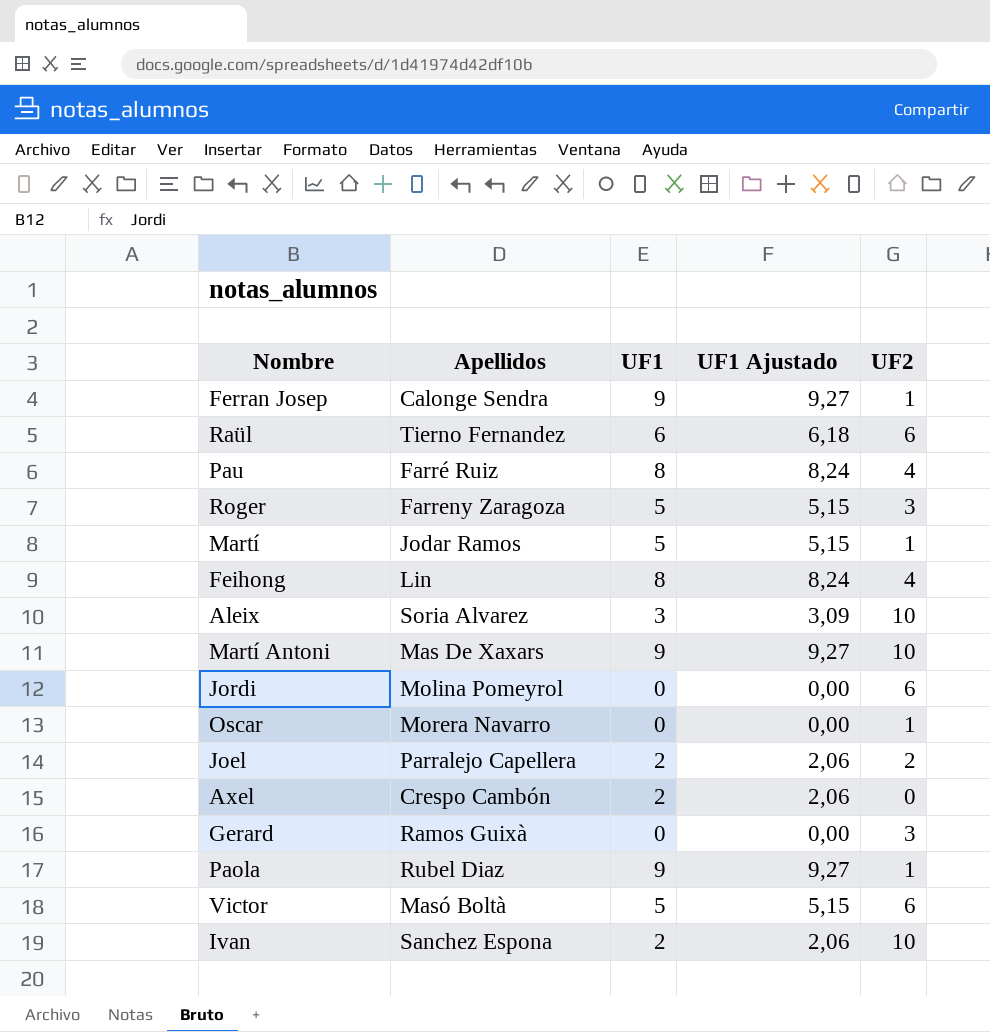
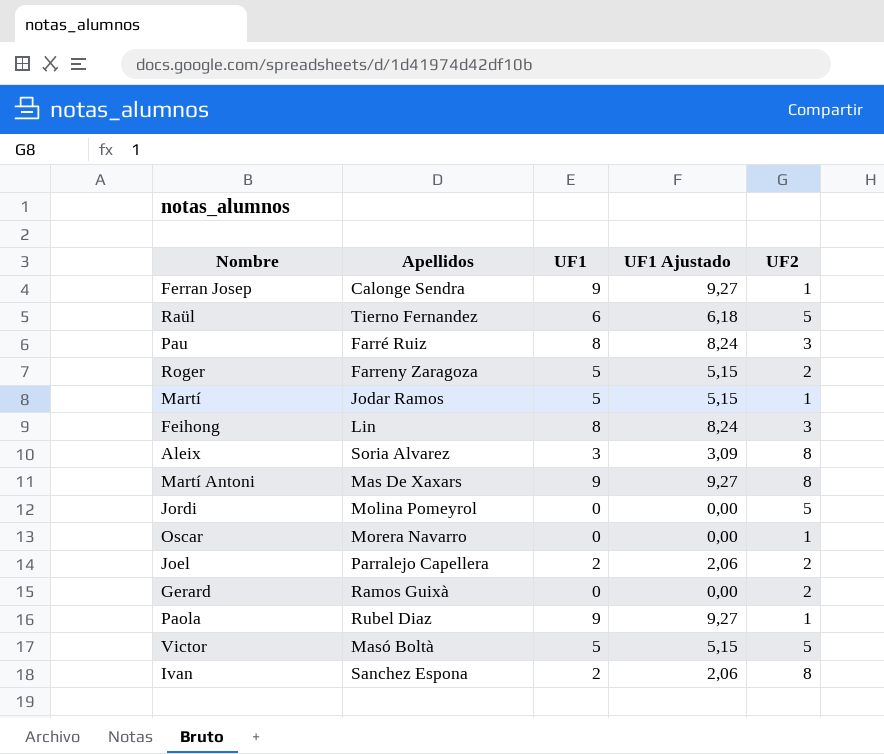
row Axel: Crespo Cambón | 2 | 2,06 | 0 -> none
Raül | UF2: 6 -> 5
Pau | UF2: 4 -> 3
Roger | UF2: 3 -> 2
Feihong | UF2: 4 -> 3
Aleix | UF2: 10 -> 8
Martí Antoni | UF2: 10 -> 8
Jordi | UF2: 6 -> 5
Gerard | UF2: 3 -> 2
Victor | UF2: 6 -> 5
Ivan | UF2: 10 -> 8

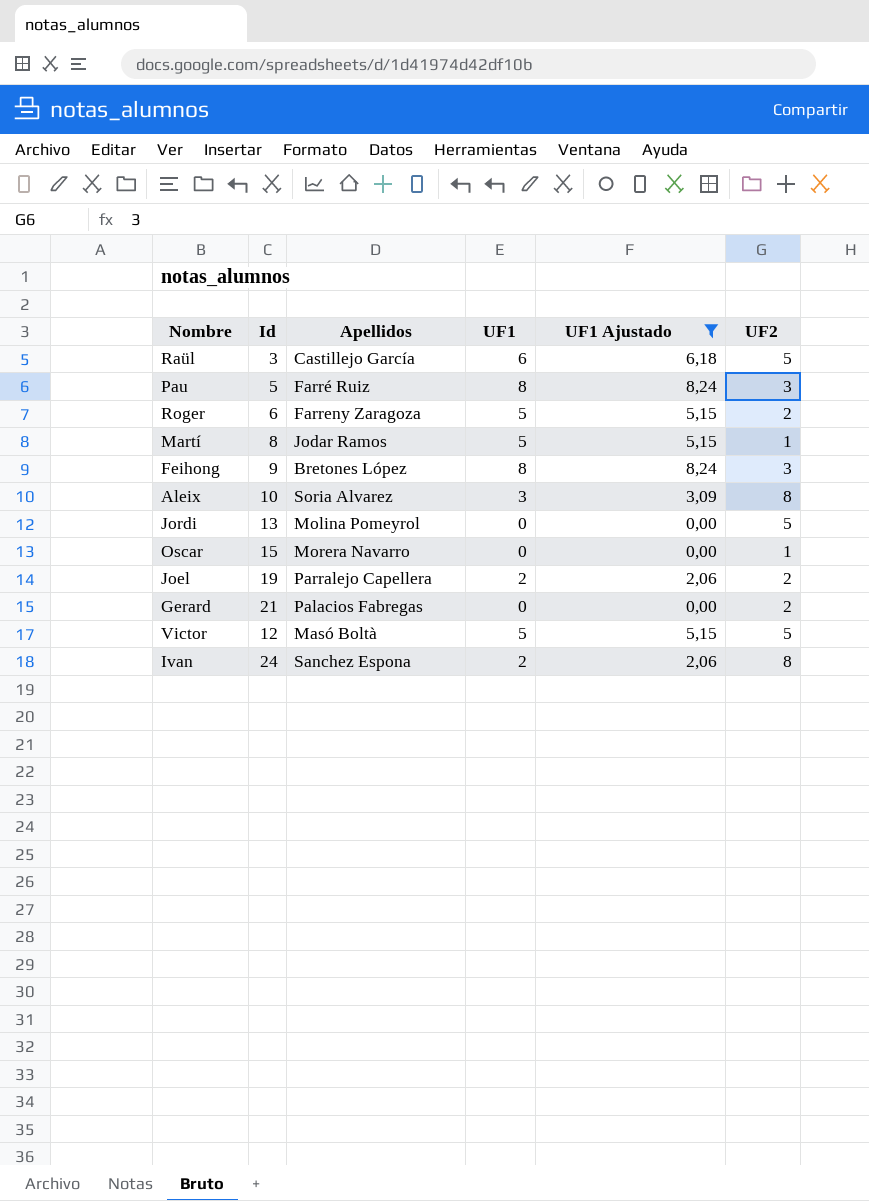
filter: none -> UF1 Ajustado != 9,27
column Id | position: none -> 2
Raül | Apellidos: Tierno Fernandez -> Castillejo García
Feihong | Apellidos: Lin -> Bretones López
Gerard | Apellidos: Ramos Guixà -> Palacios Fabregas

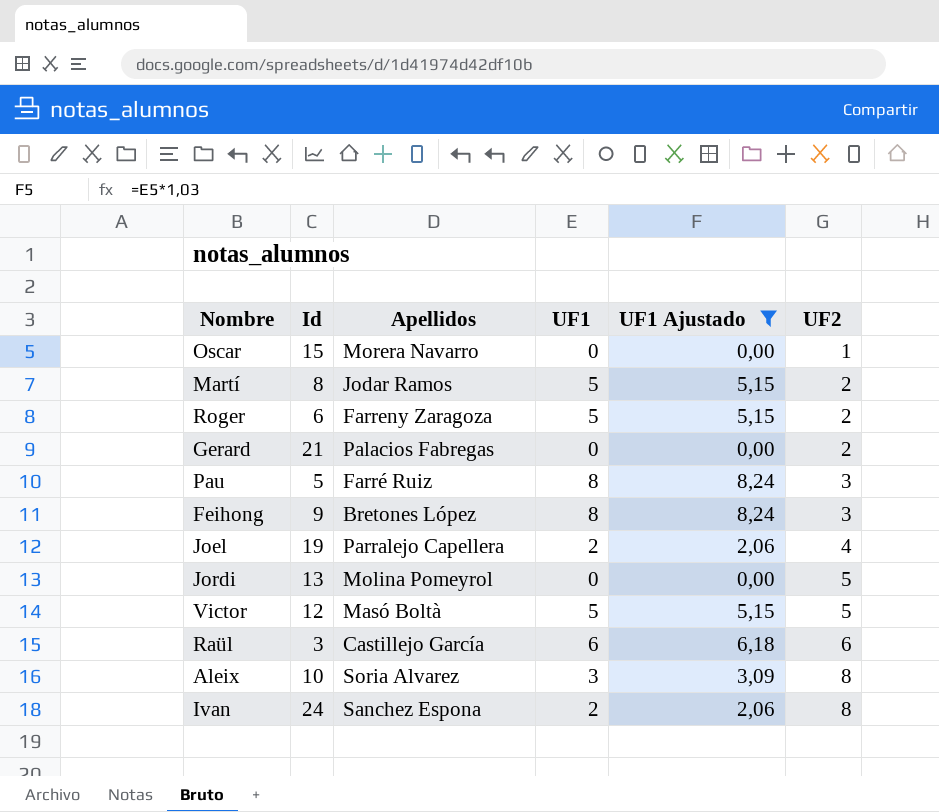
row order: none -> UF2 ascending
Martí | UF2: 1 -> 2
Joel | UF2: 2 -> 4
Raül | UF2: 5 -> 6

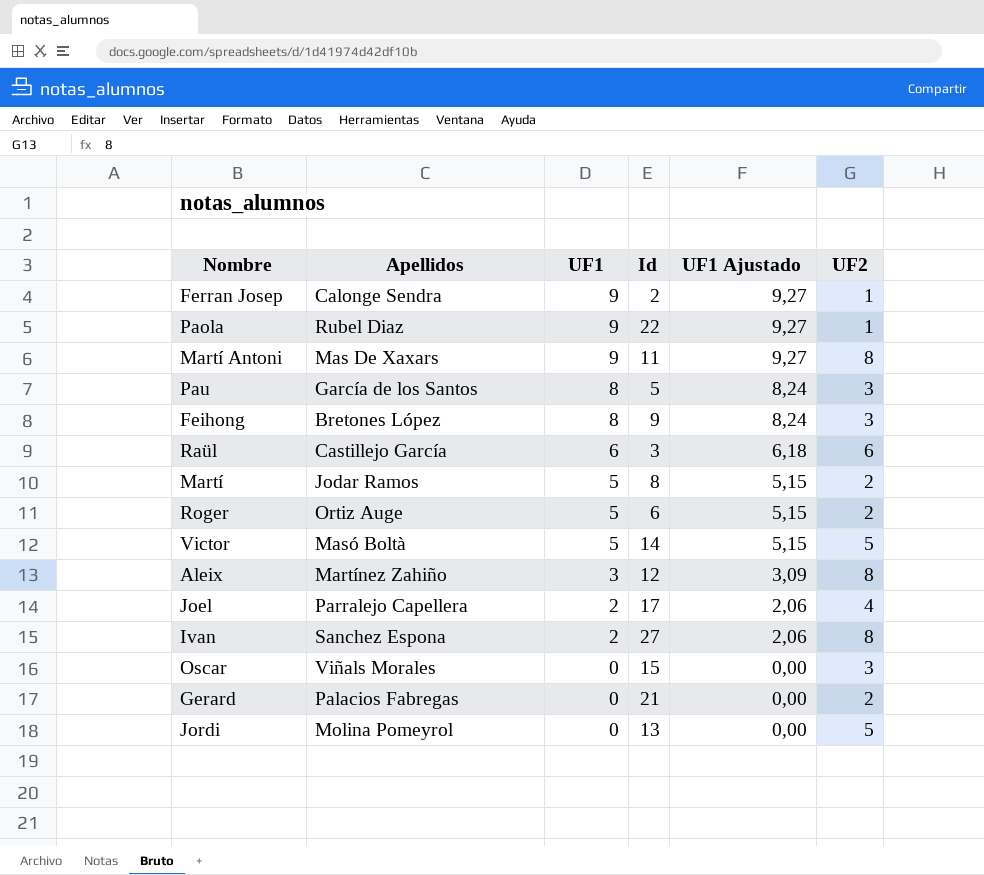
filter: UF1 Ajustado != 9,27 -> none
row order: UF2 ascending -> UF1 descending
column Id | position: 2 -> 4
Pau | Apellidos: Farré Ruiz -> García de los Santos
Roger | Apellidos: Farreny Zaragoza -> Ortiz Auge
Victor | Id: 12 -> 14
Aleix | Apellidos: Soria Alvarez -> Martínez Zahiño
Aleix | Id: 10 -> 12
Joel | Id: 19 -> 17
Ivan | Id: 24 -> 27
Oscar | Apellidos: Morera Navarro -> Viñals Morales
Oscar | UF2: 1 -> 3

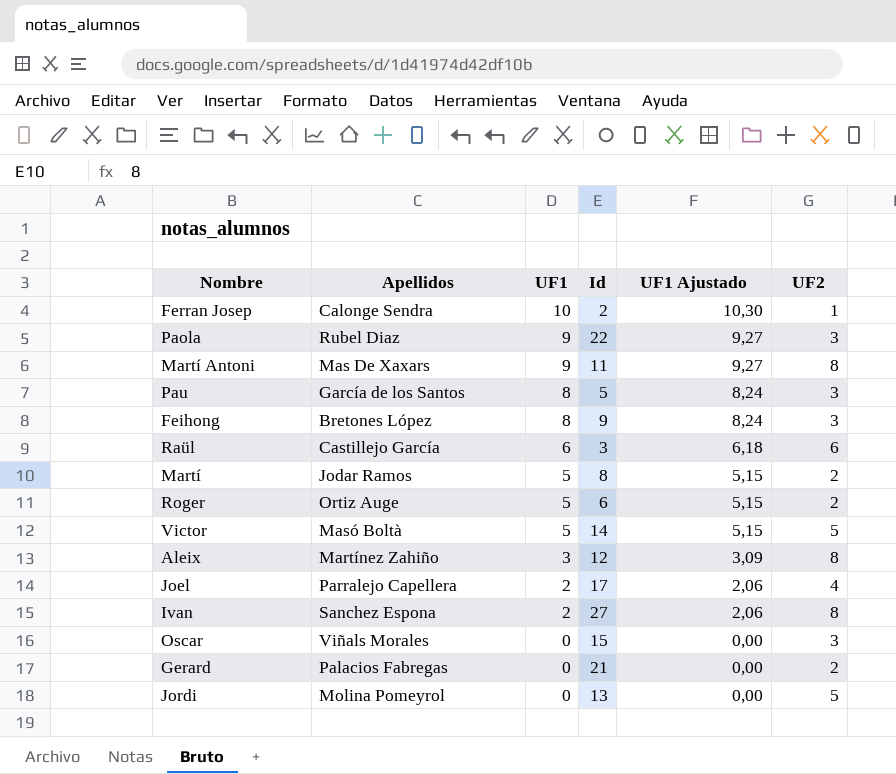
Ferran Josep | UF1: 9 -> 10
Ferran Josep | UF1 Ajustado: 9,27 -> 10,30
Paola | UF2: 1 -> 3

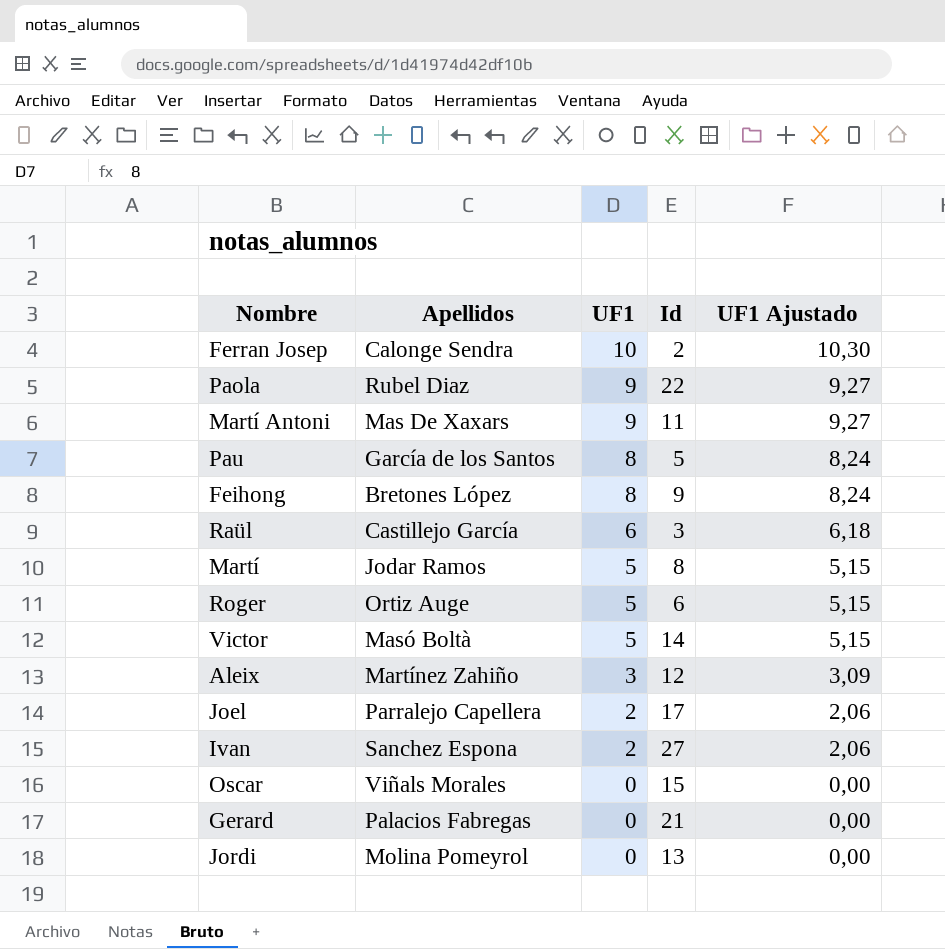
column UF2 | position: 6 -> none

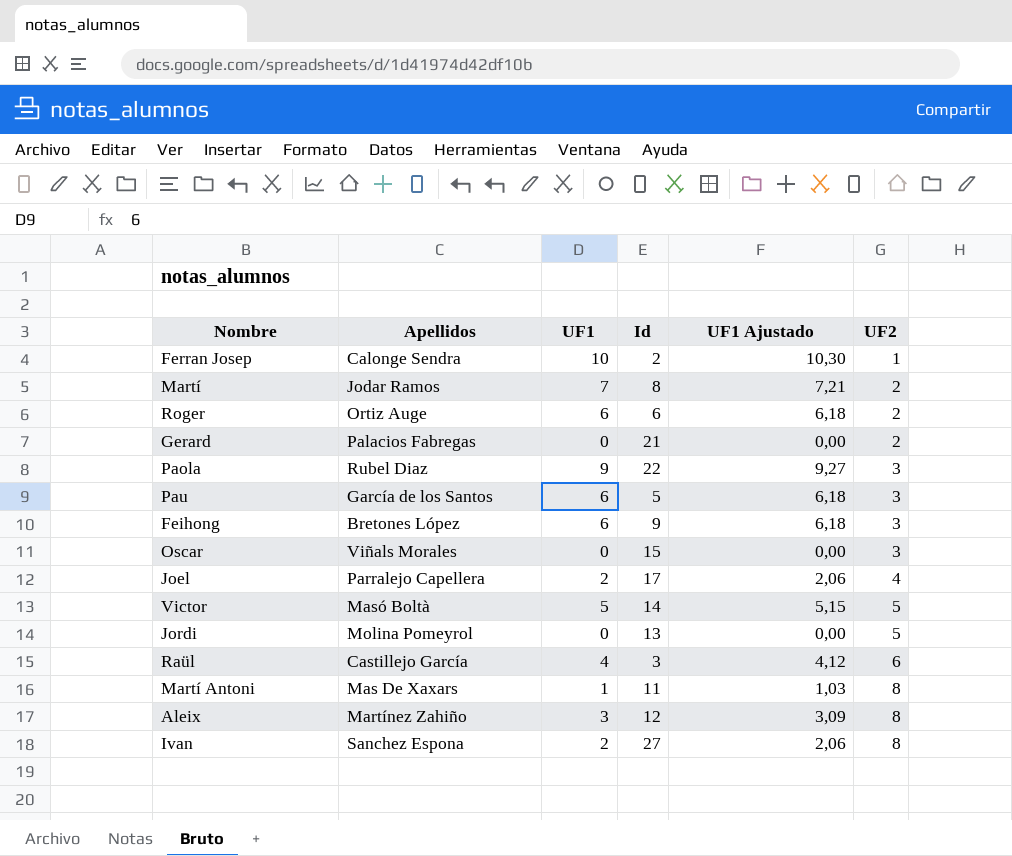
row order: UF1 descending -> UF2 ascending
column UF2 | position: none -> 6
Martí | UF1: 5 -> 7
Martí | UF1 Ajustado: 5,15 -> 7,21
Roger | UF1: 5 -> 6
Roger | UF1 Ajustado: 5,15 -> 6,18
Pau | UF1: 8 -> 6
Pau | UF1 Ajustado: 8,24 -> 6,18
Feihong | UF1: 8 -> 6
Feihong | UF1 Ajustado: 8,24 -> 6,18
Raül | UF1: 6 -> 4
Raül | UF1 Ajustado: 6,18 -> 4,12
Martí Antoni | UF1: 9 -> 1
Martí Antoni | UF1 Ajustado: 9,27 -> 1,03

